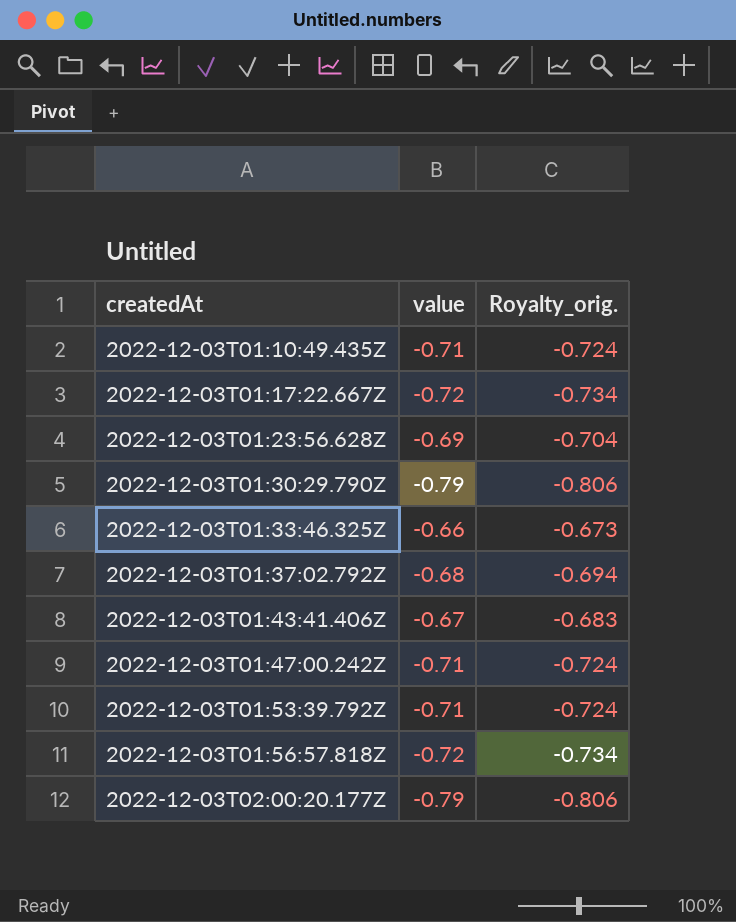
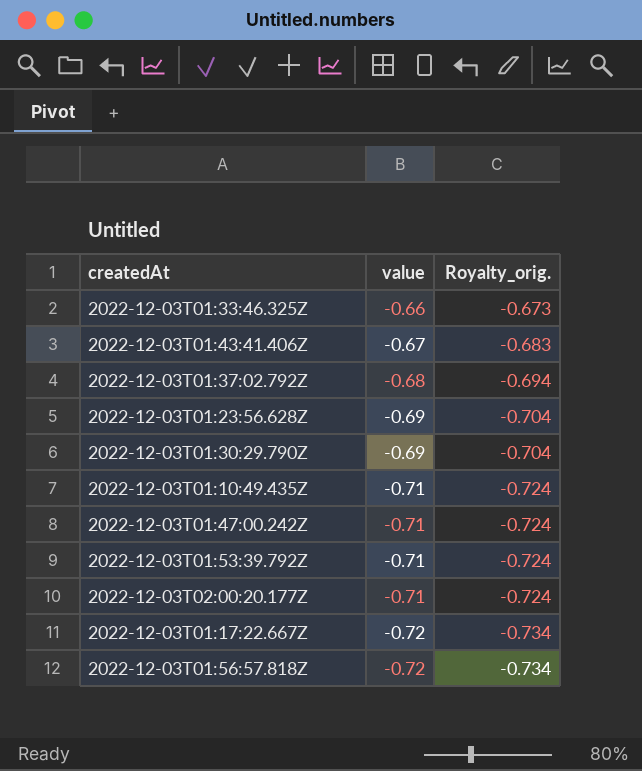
row order: createdAt ascending -> value descending
2022-12-03T01:30:29.790Z | value: -0.79 -> -0.69
2022-12-03T01:30:29.790Z | Royalty_orig.: -0.806 -> -0.704
2022-12-03T02:00:20.177Z | value: -0.79 -> -0.71
2022-12-03T02:00:20.177Z | Royalty_orig.: -0.806 -> -0.724

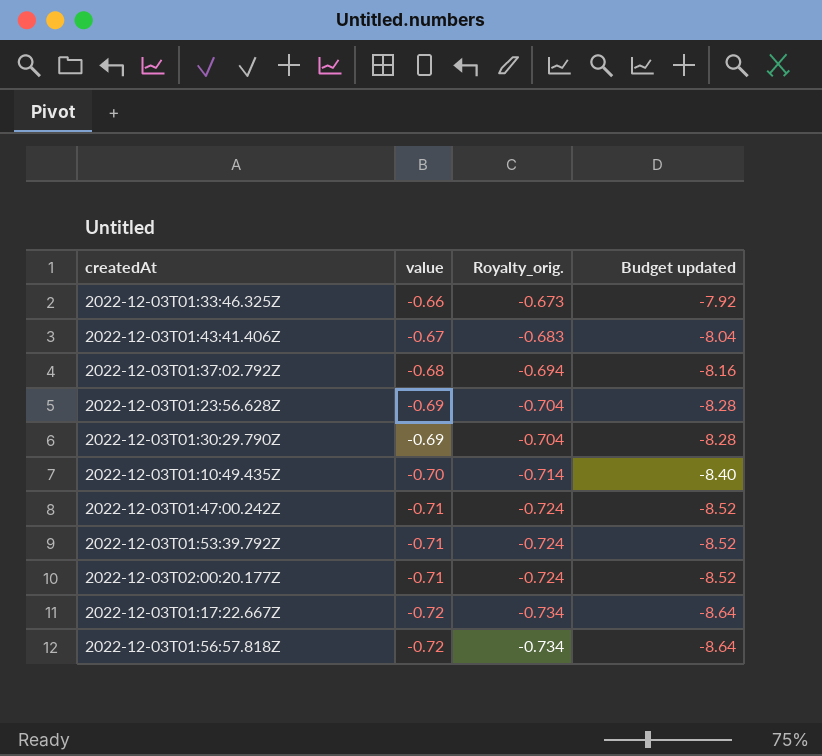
column Budget updated | formula: none -> [value] * 12
2022-12-03T01:10:49.435Z | value: -0.71 -> -0.70
2022-12-03T01:10:49.435Z | Royalty_orig.: -0.724 -> -0.714

